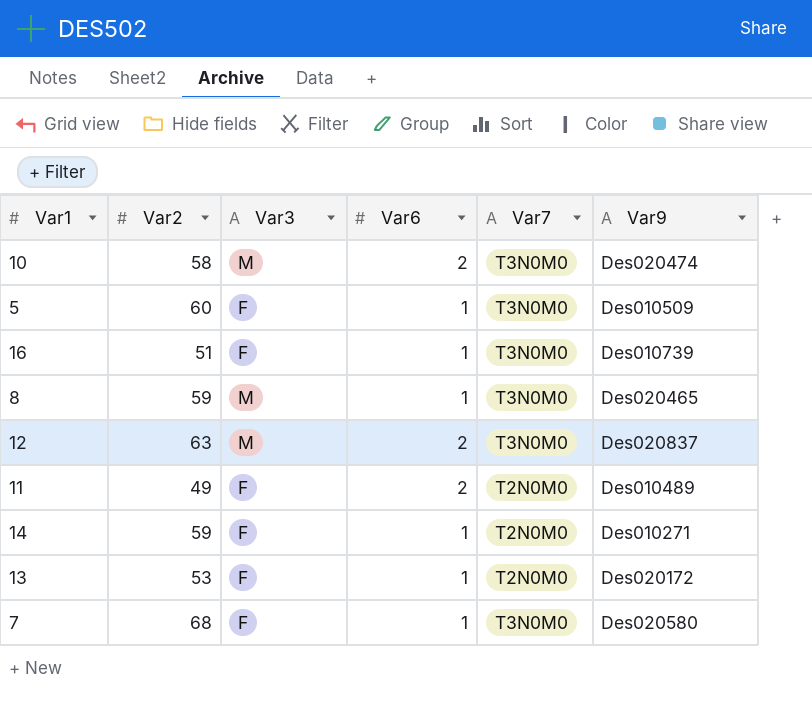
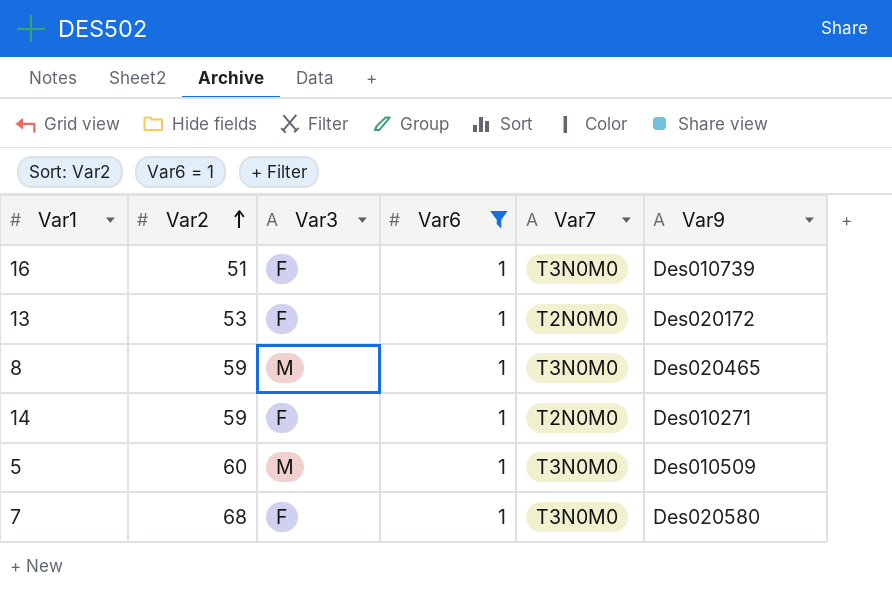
filter: none -> Var6 = 1
row order: none -> Var2 ascending
5 | Var3: F -> M

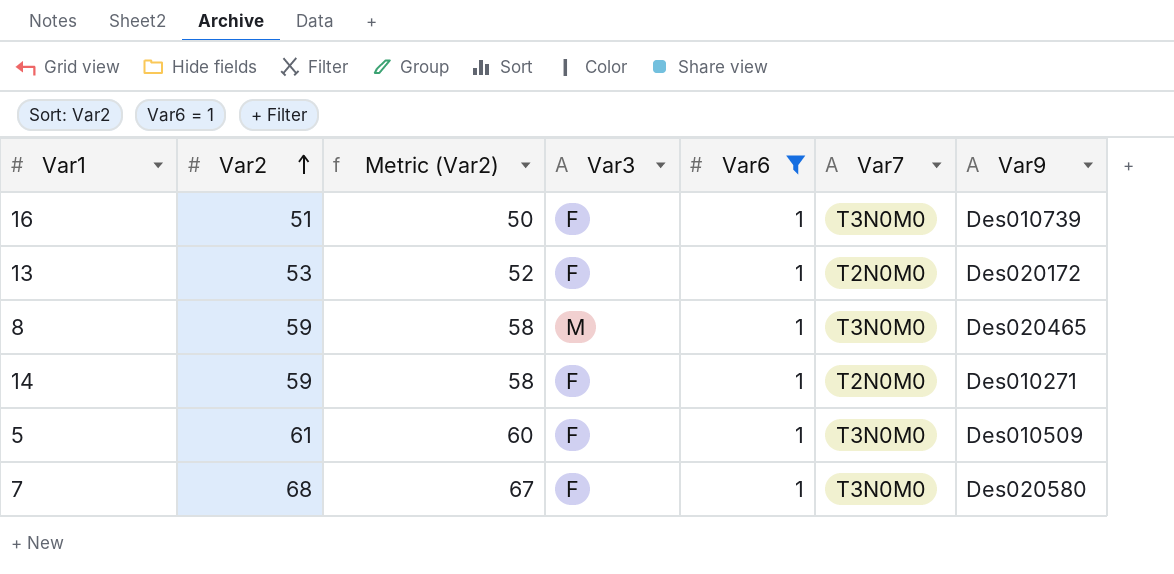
column Metric (Var2) | formula: none -> [Var2] - 1
5 | Var2: 60 -> 61
5 | Var3: M -> F

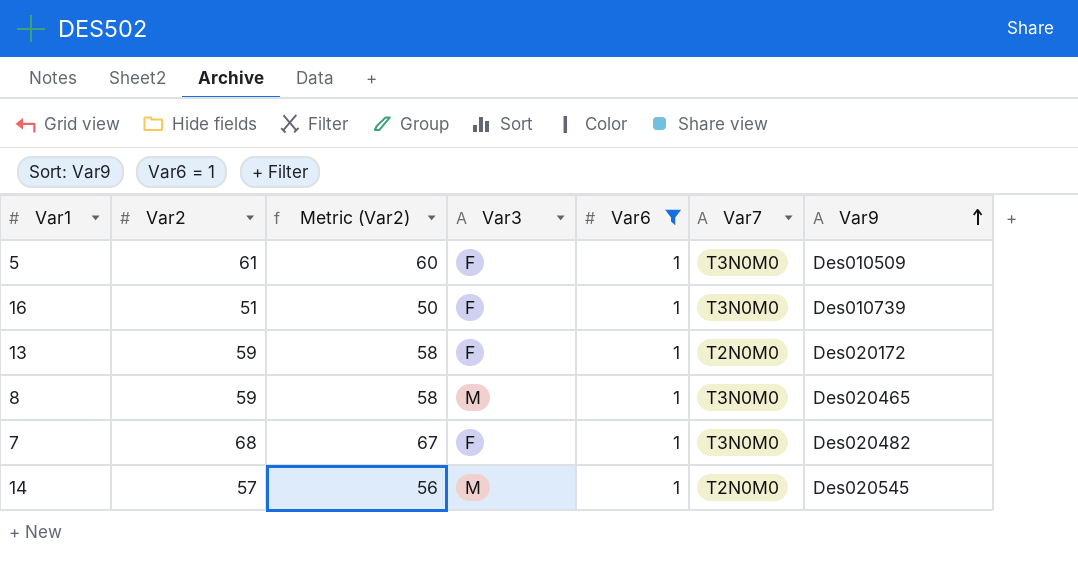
row order: Var2 ascending -> Var9 ascending
13 | Var2: 53 -> 59
13 | Metric (Var2): 52 -> 58
7 | Var9: Des020580 -> Des020482
14 | Var2: 59 -> 57
14 | Metric (Var2): 58 -> 56
14 | Var3: F -> M
14 | Var9: Des010271 -> Des020545

